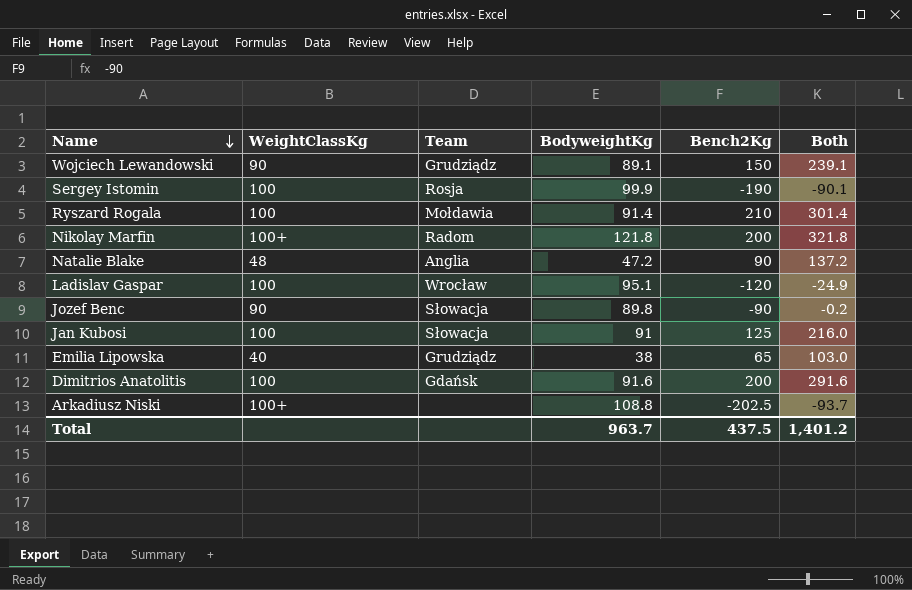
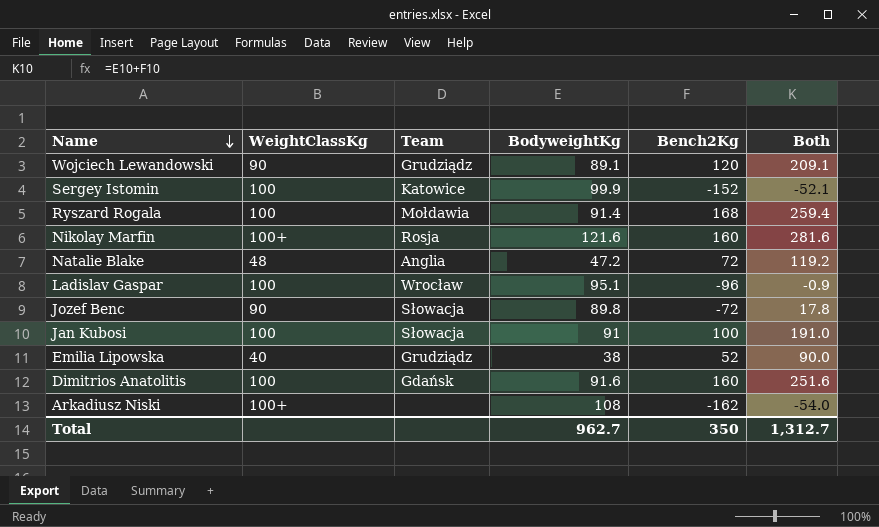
Wojciech Lewandowski | Bench2Kg: 150 -> 120
Wojciech Lewandowski | Both: 239.1 -> 209.1
Sergey Istomin | Team: Rosja -> Katowice
Sergey Istomin | Bench2Kg: -190 -> -152
Sergey Istomin | Both: -90.1 -> -52.1
Ryszard Rogala | Bench2Kg: 210 -> 168
Ryszard Rogala | Both: 301.4 -> 259.4
Nikolay Marfin | Team: Radom -> Rosja
Nikolay Marfin | BodyweightKg: 121.8 -> 121.6
Nikolay Marfin | Bench2Kg: 200 -> 160
Nikolay Marfin | Both: 321.8 -> 281.6
Natalie Blake | Bench2Kg: 90 -> 72
Natalie Blake | Both: 137.2 -> 119.2
Ladislav Gaspar | Bench2Kg: -120 -> -96
Ladislav Gaspar | Both: -24.9 -> -0.9
Jozef Benc | Bench2Kg: -90 -> -72
Jozef Benc | Both: -0.2 -> 17.8
Jan Kubosi | Bench2Kg: 125 -> 100
Jan Kubosi | Both: 216.0 -> 191.0
Emilia Lipowska | Bench2Kg: 65 -> 52
Emilia Lipowska | Both: 103.0 -> 90.0
Dimitrios Anatolitis | Bench2Kg: 200 -> 160
Dimitrios Anatolitis | Both: 291.6 -> 251.6
Arkadiusz Niski | BodyweightKg: 108.8 -> 108
Arkadiusz Niski | Bench2Kg: -202.5 -> -162
Arkadiusz Niski | Both: -93.7 -> -54.0
Total | BodyweightKg: 963.7 -> 962.7
Total | Bench2Kg: 437.5 -> 350
Total | Both: 1,401.2 -> 1,312.7

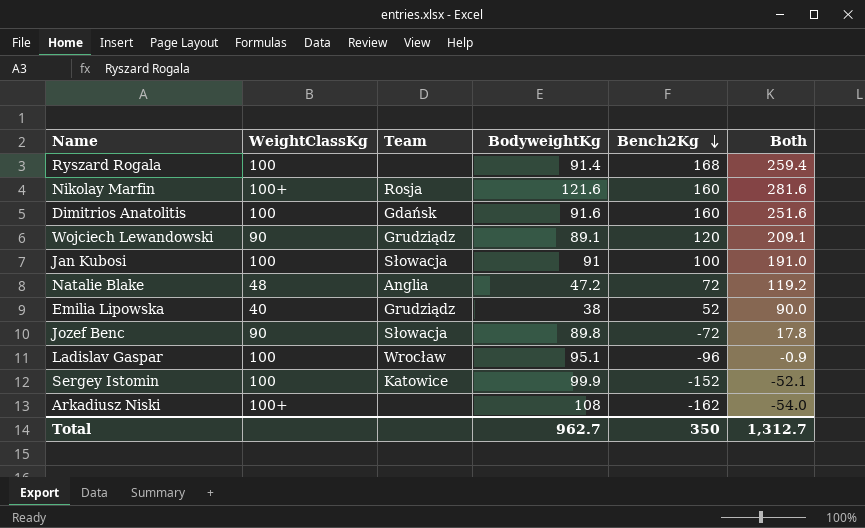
row order: Name descending -> Bench2Kg descending
Ryszard Rogala | Team: Mołdawia -> none

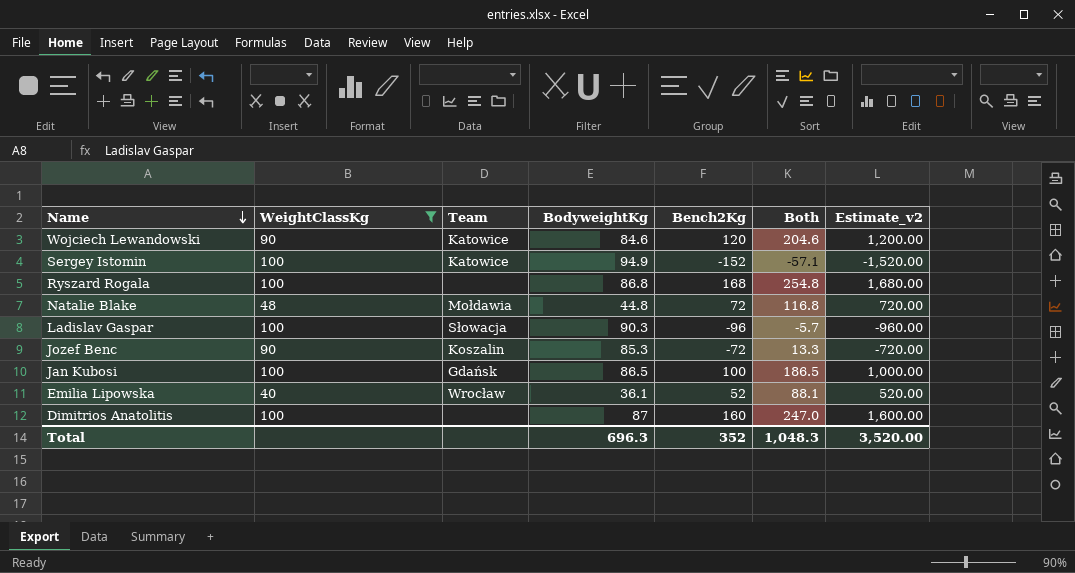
filter: none -> WeightClassKg != 100+
row order: Bench2Kg descending -> Name descending
column Estimate_v2 | formula: none -> [Bench2Kg] * 10
Wojciech Lewandowski | Team: Grudziądz -> Katowice
Wojciech Lewandowski | BodyweightKg: 89.1 -> 84.6
Wojciech Lewandowski | Both: 209.1 -> 204.6
Sergey Istomin | BodyweightKg: 99.9 -> 94.9
Sergey Istomin | Both: -52.1 -> -57.1
Ryszard Rogala | BodyweightKg: 91.4 -> 86.8
Ryszard Rogala | Both: 259.4 -> 254.8
Natalie Blake | Team: Anglia -> Mołdawia
Natalie Blake | BodyweightKg: 47.2 -> 44.8
Natalie Blake | Both: 119.2 -> 116.8
Ladislav Gaspar | Team: Wrocław -> Słowacja
Ladislav Gaspar | BodyweightKg: 95.1 -> 90.3
Ladislav Gaspar | Both: -0.9 -> -5.7
Jozef Benc | Team: Słowacja -> Koszalin
Jozef Benc | BodyweightKg: 89.8 -> 85.3
Jozef Benc | Both: 17.8 -> 13.3
Jan Kubosi | Team: Słowacja -> Gdańsk
Jan Kubosi | BodyweightKg: 91 -> 86.5
Jan Kubosi | Both: 191.0 -> 186.5
Emilia Lipowska | Team: Grudziądz -> Wrocław
Emilia Lipowska | BodyweightKg: 38 -> 36.1
Emilia Lipowska | Both: 90.0 -> 88.1
Dimitrios Anatolitis | Team: Gdańsk -> none
Dimitrios Anatolitis | BodyweightKg: 91.6 -> 87
Dimitrios Anatolitis | Both: 251.6 -> 247.0
Total | BodyweightKg: 962.7 -> 696.3
Total | Bench2Kg: 350 -> 352
Total | Both: 1,312.7 -> 1,048.3

